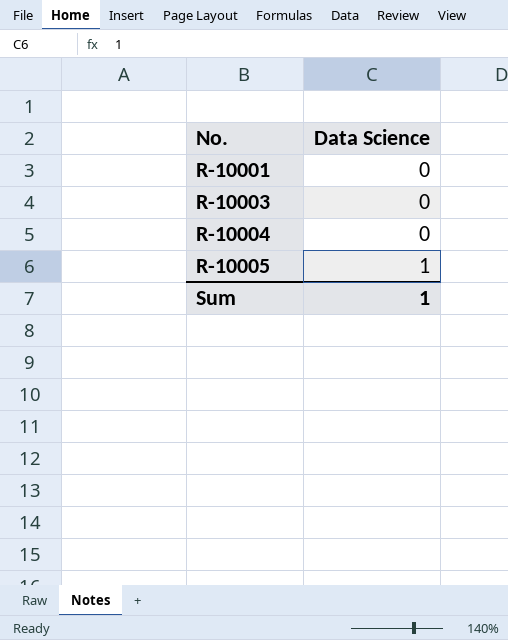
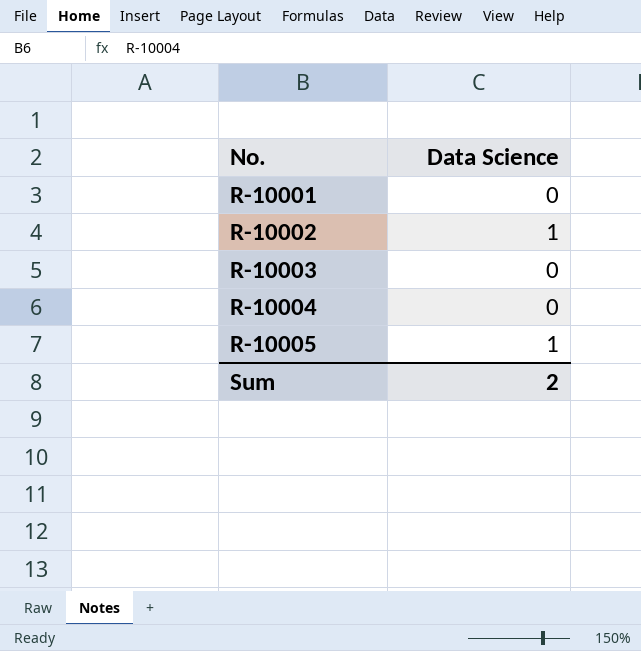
row R-10002: none -> 1
Sum | Data Science: 1 -> 2

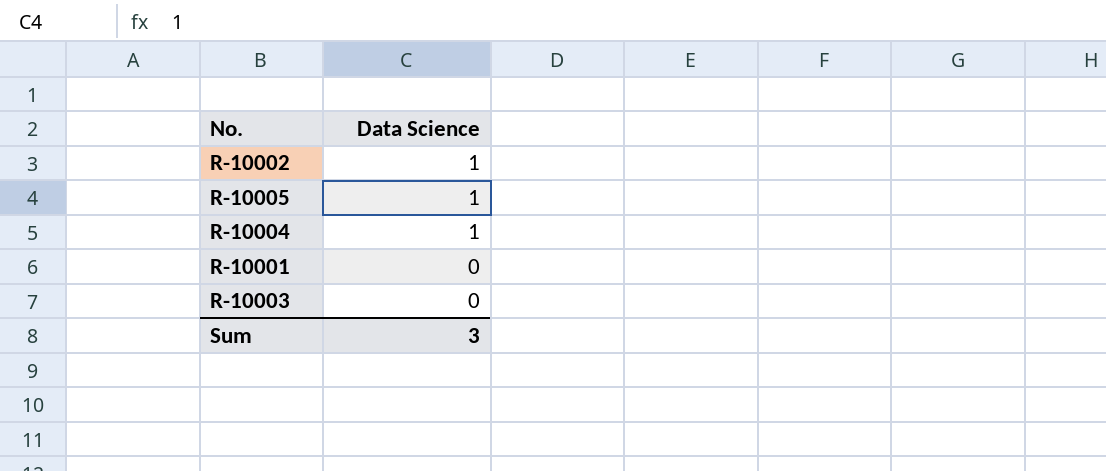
row order: No. ascending -> Data Science descending
R-10004 | Data Science: 0 -> 1
Sum | Data Science: 2 -> 3

